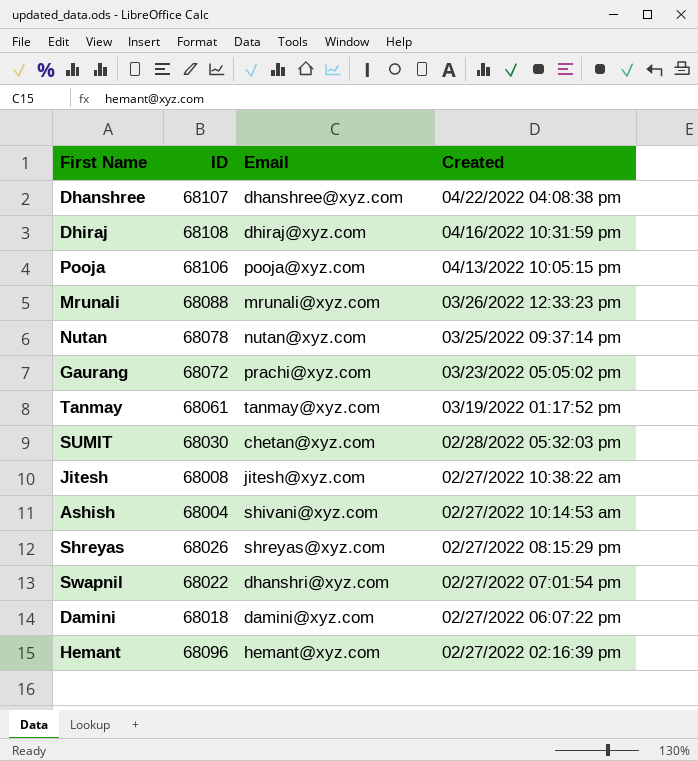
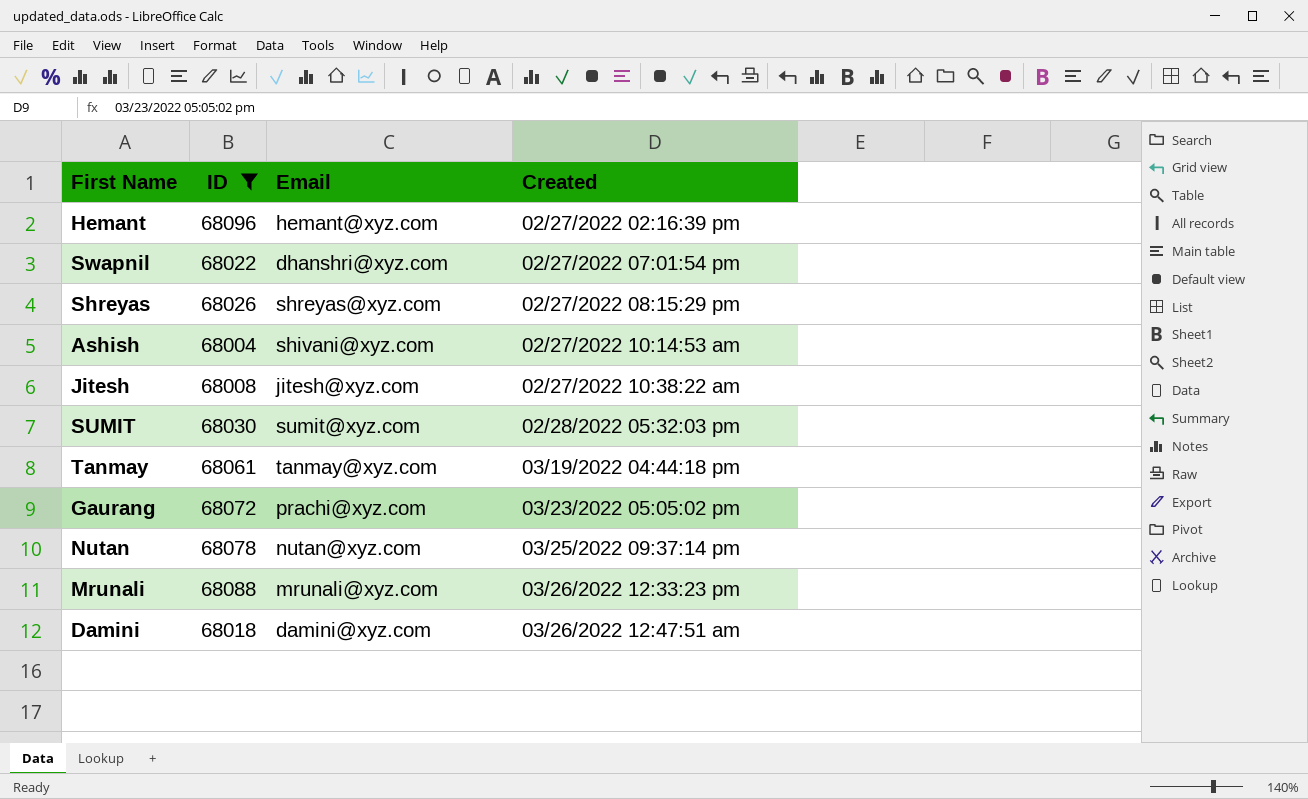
filter: none -> ID <= 68096
row order: Created descending -> Created ascending
SUMIT | Email: chetan@xyz.com -> sumit@xyz.com
Tanmay | Created: 03/19/2022 01:17:52 pm -> 03/19/2022 04:44:18 pm
Damini | Created: 02/27/2022 06:07:22 pm -> 03/26/2022 12:47:51 am

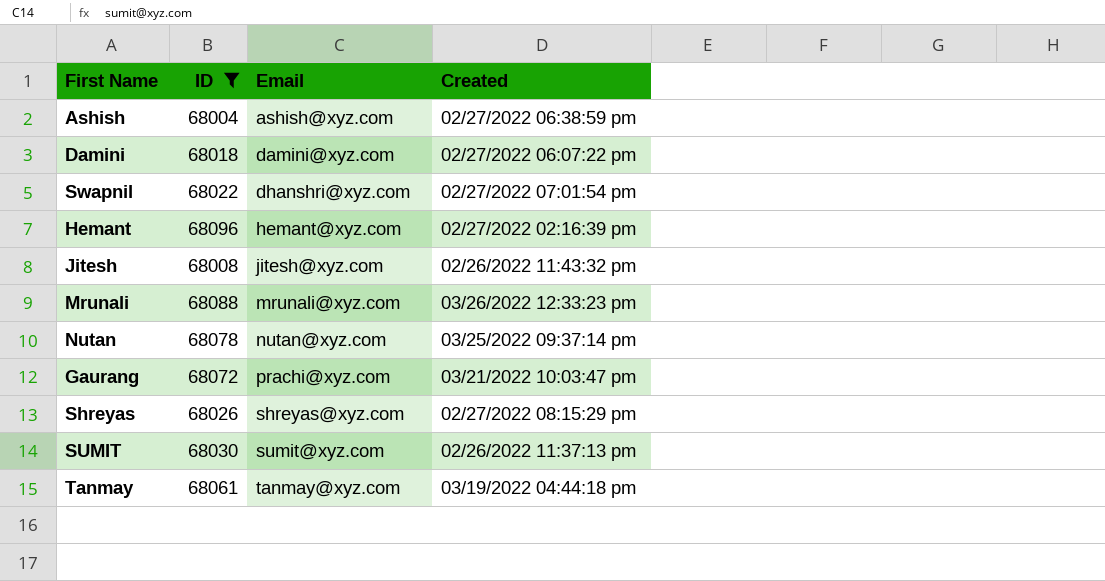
row order: Created ascending -> Email ascending
Ashish | Email: shivani@xyz.com -> ashish@xyz.com
Ashish | Created: 02/27/2022 10:14:53 am -> 02/27/2022 06:38:59 pm
Damini | Created: 03/26/2022 12:47:51 am -> 02/27/2022 06:07:22 pm
Jitesh | Created: 02/27/2022 10:38:22 am -> 02/26/2022 11:43:32 pm
Gaurang | Created: 03/23/2022 05:05:02 pm -> 03/21/2022 10:03:47 pm
SUMIT | Created: 02/28/2022 05:32:03 pm -> 02/26/2022 11:37:13 pm

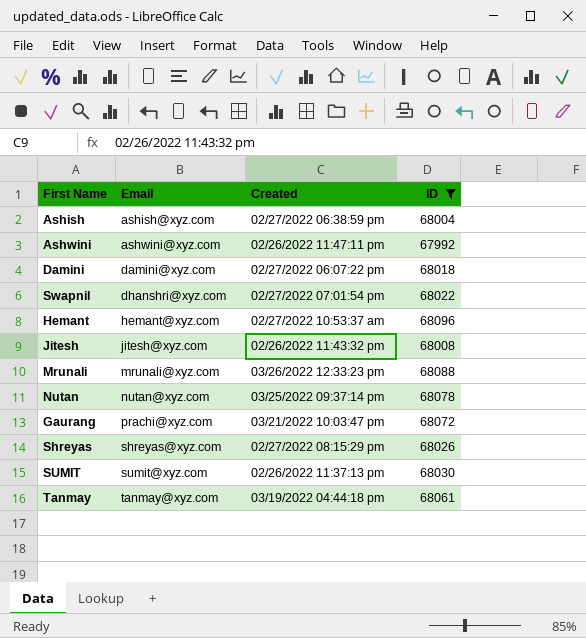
column ID | position: 2 -> 4
row Ashwini: none -> ashwini@xyz.com | 02/26/2022 11:47:11 pm | 67992
Hemant | Created: 02/27/2022 02:16:39 pm -> 02/27/2022 10:53:37 am

